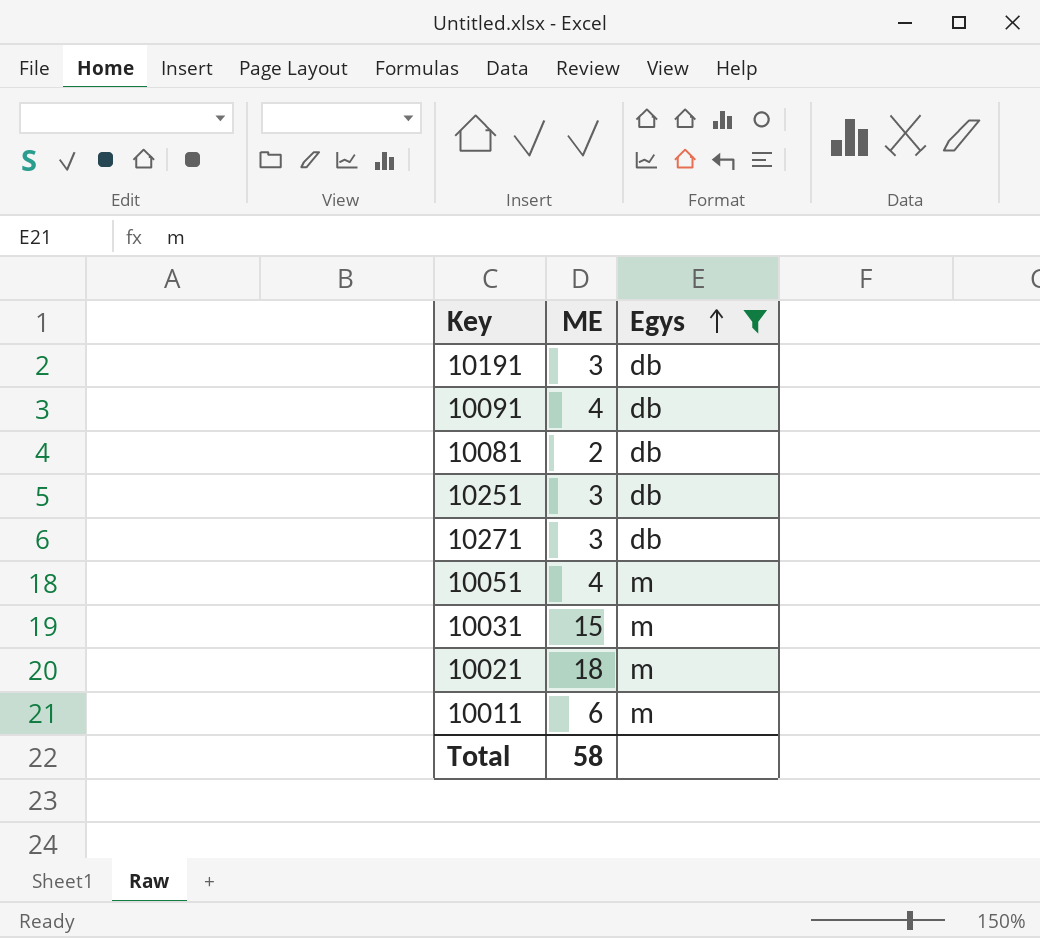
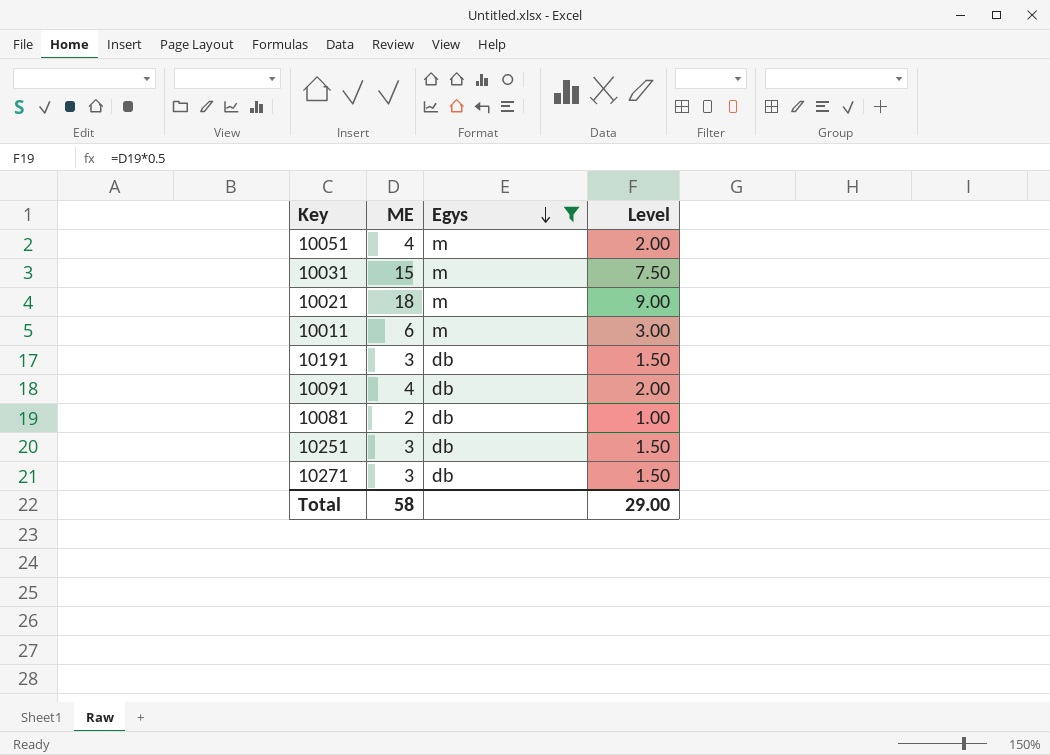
row order: Egys ascending -> Egys descending
column Level | formula: none -> [ME] * 0.5

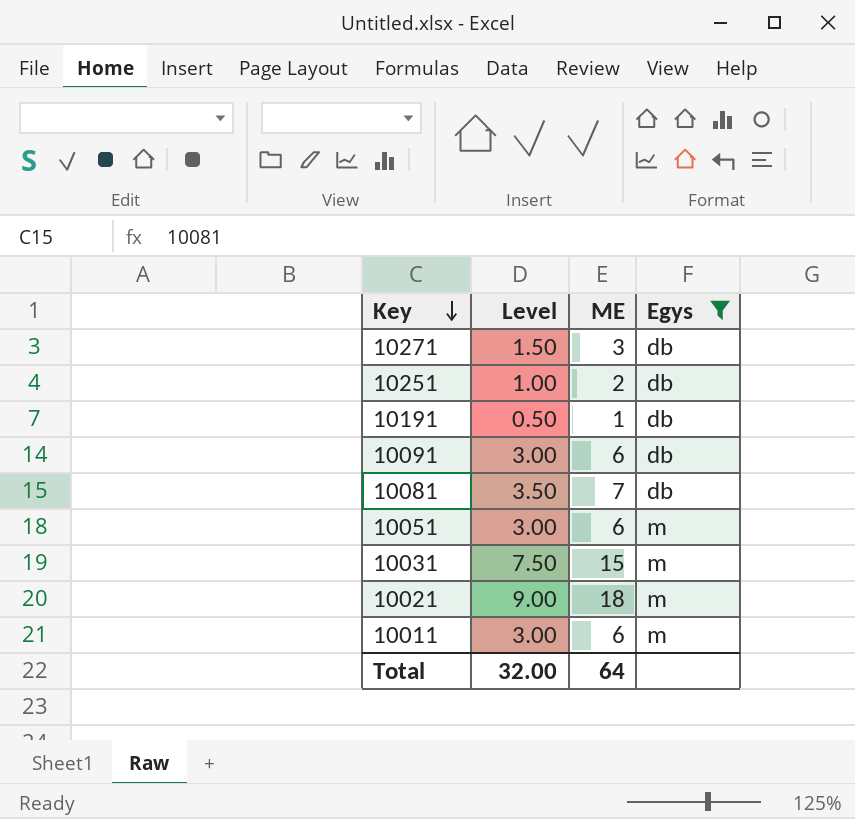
row order: Egys descending -> Key descending
column Level | position: 4 -> 2
10251 | Level: 1.50 -> 1.00
10251 | ME: 3 -> 2
10191 | Level: 1.50 -> 0.50
10191 | ME: 3 -> 1
10091 | Level: 2.00 -> 3.00
10091 | ME: 4 -> 6
10081 | Level: 1.00 -> 3.50
10081 | ME: 2 -> 7
10051 | Level: 2.00 -> 3.00
10051 | ME: 4 -> 6
Total | Level: 29.00 -> 32.00
Total | ME: 58 -> 64

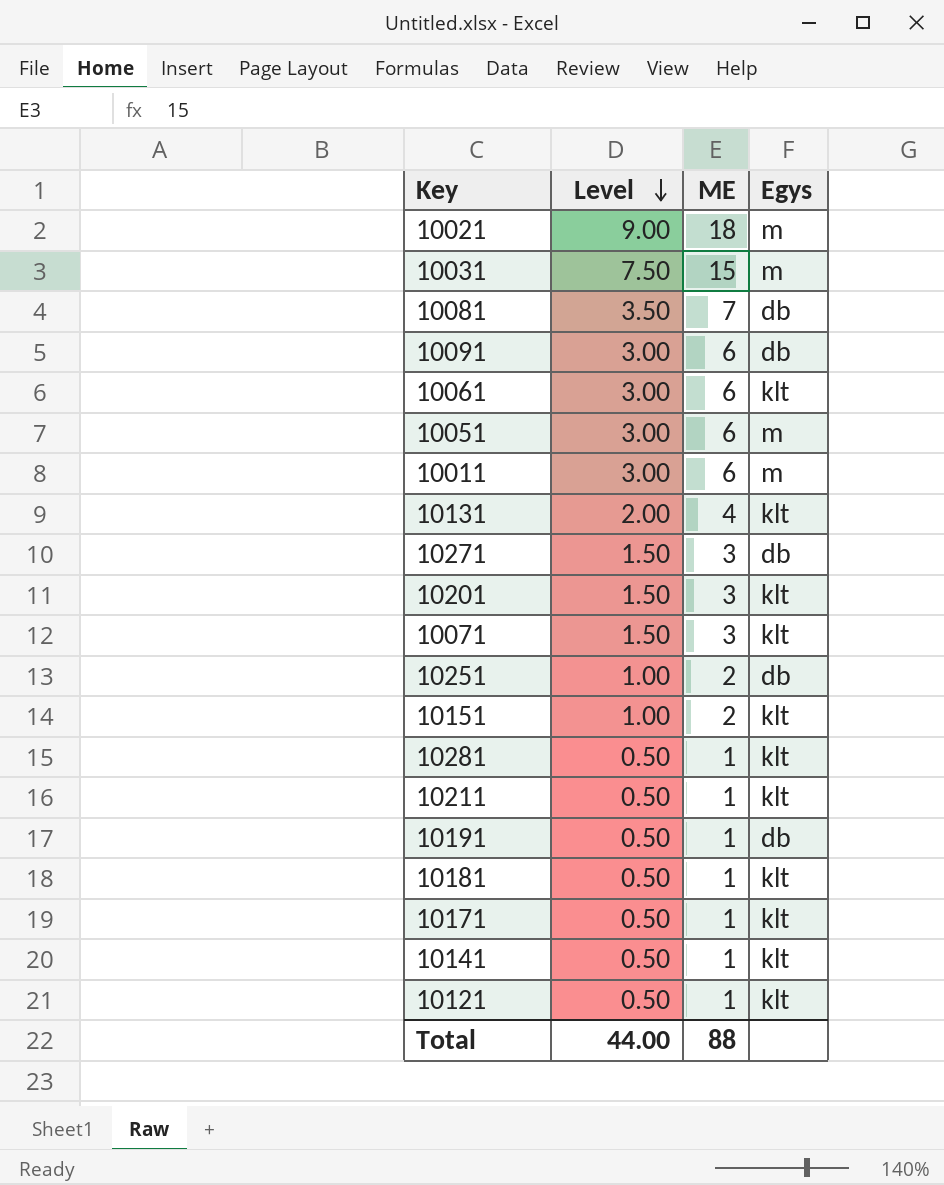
filter: Egys != klt -> none
row order: Key descending -> Level descending
Total | Level: 32.00 -> 44.00
Total | ME: 64 -> 88

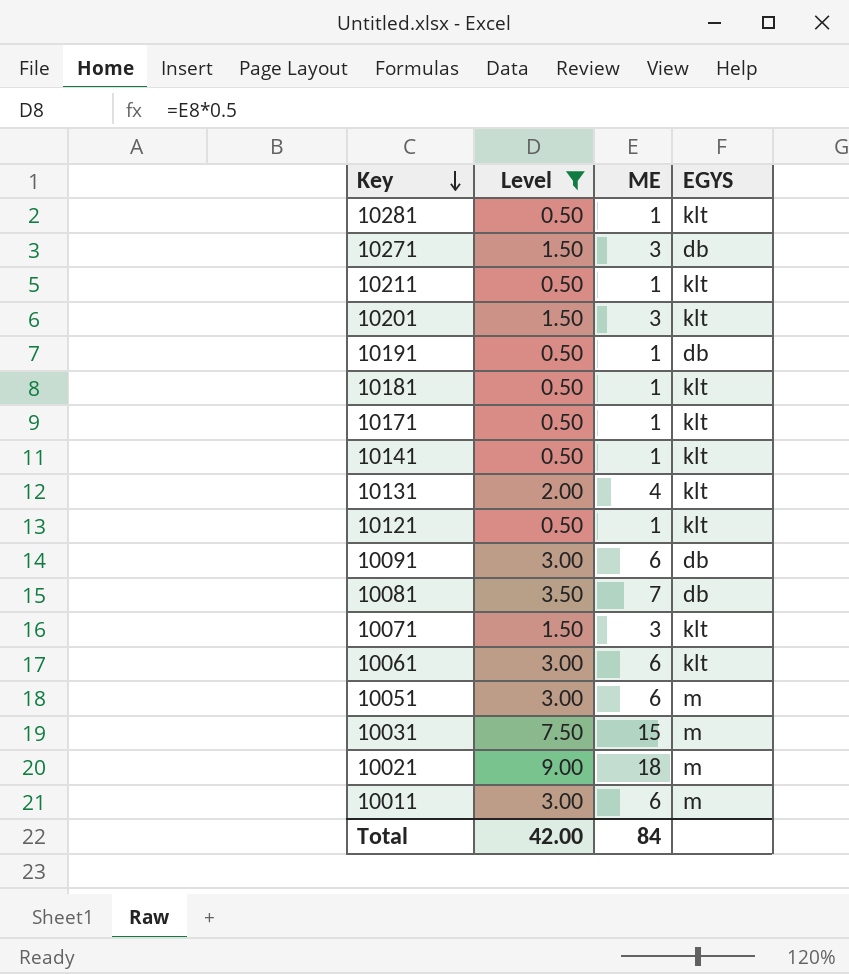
filter: none -> Level != 1.00
row order: Level descending -> Key descending
column name: Egys -> EGYS
Total | Level: 44.00 -> 42.00
Total | ME: 88 -> 84

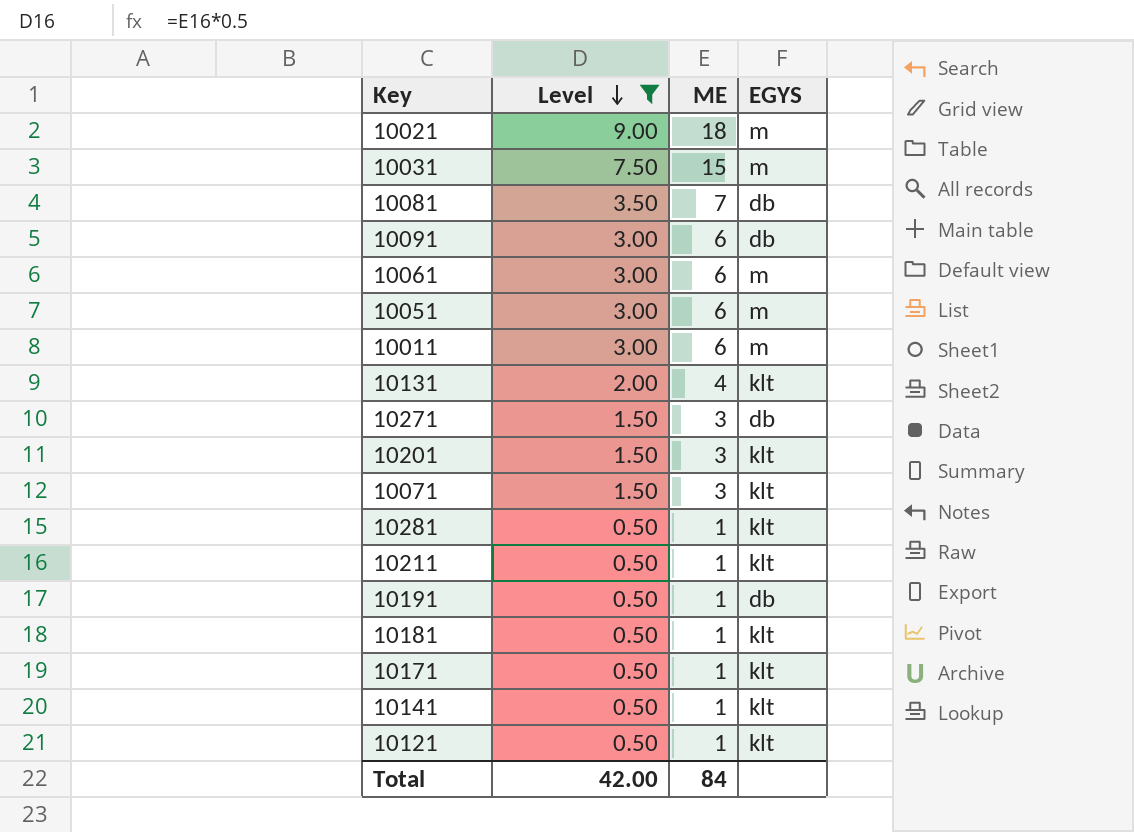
row order: Key descending -> Level descending
10061 | EGYS: klt -> m

